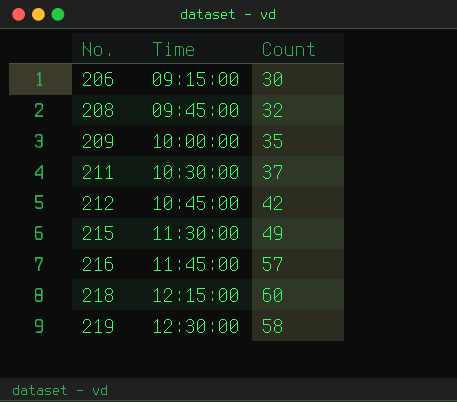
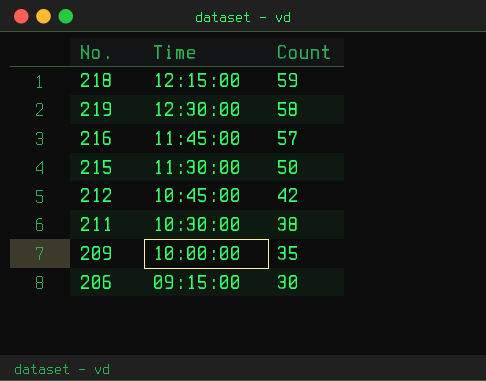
row order: No. ascending -> Count descending
row 208: 09:45:00 | 32 -> none
218 | Count: 60 -> 59
215 | Count: 49 -> 50
211 | Count: 37 -> 38

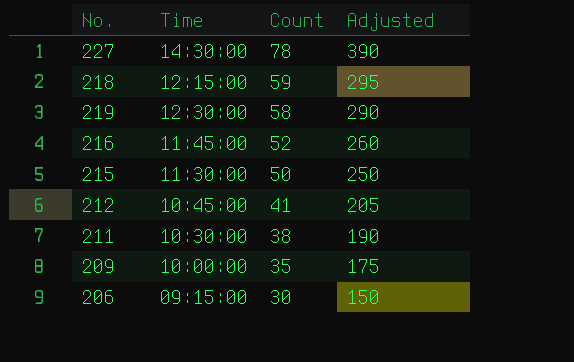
column Adjusted | formula: none -> [Count] * 5
row 227: none -> 14:30:00 | 78 | 390
216 | Count: 57 -> 52
212 | Count: 42 -> 41

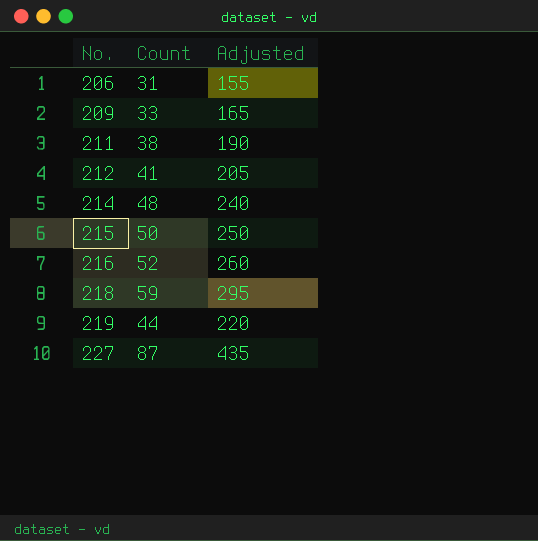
row order: Count descending -> No. ascending
column Time | position: 2 -> none
206 | Count: 30 -> 31
206 | Adjusted: 150 -> 155
209 | Count: 35 -> 33
209 | Adjusted: 175 -> 165
row 214: none -> 48 | 240
219 | Count: 58 -> 44
219 | Adjusted: 290 -> 220
227 | Count: 78 -> 87
227 | Adjusted: 390 -> 435

